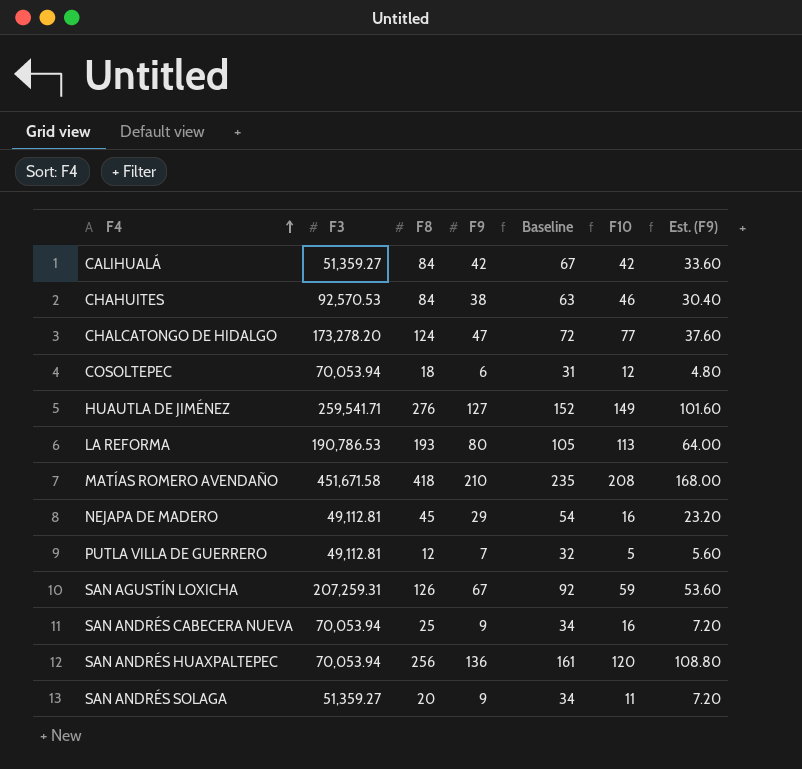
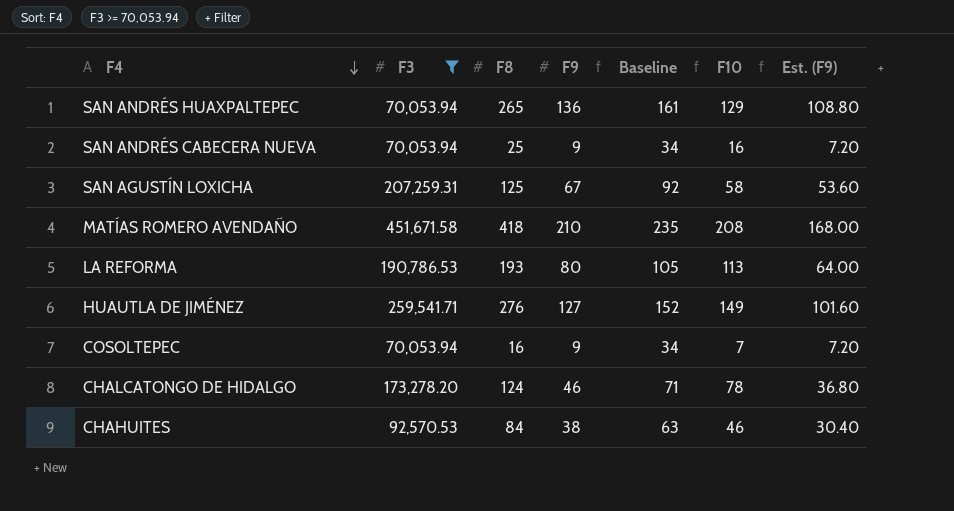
filter: none -> F3 >= 70,053.94
row order: F4 ascending -> F4 descending
SAN ANDRÉS HUAXPALTEPEC | F8: 256 -> 265
SAN ANDRÉS HUAXPALTEPEC | F10: 120 -> 129
SAN AGUSTÍN LOXICHA | F8: 126 -> 125
SAN AGUSTÍN LOXICHA | F10: 59 -> 58
COSOLTEPEC | F8: 18 -> 16
COSOLTEPEC | F9: 6 -> 9
COSOLTEPEC | Baseline: 31 -> 34
COSOLTEPEC | F10: 12 -> 7
COSOLTEPEC | Est. (F9): 4.80 -> 7.20
CHALCATONGO DE HIDALGO | F9: 47 -> 46
CHALCATONGO DE HIDALGO | Baseline: 72 -> 71
CHALCATONGO DE HIDALGO | F10: 77 -> 78
CHALCATONGO DE HIDALGO | Est. (F9): 37.60 -> 36.80

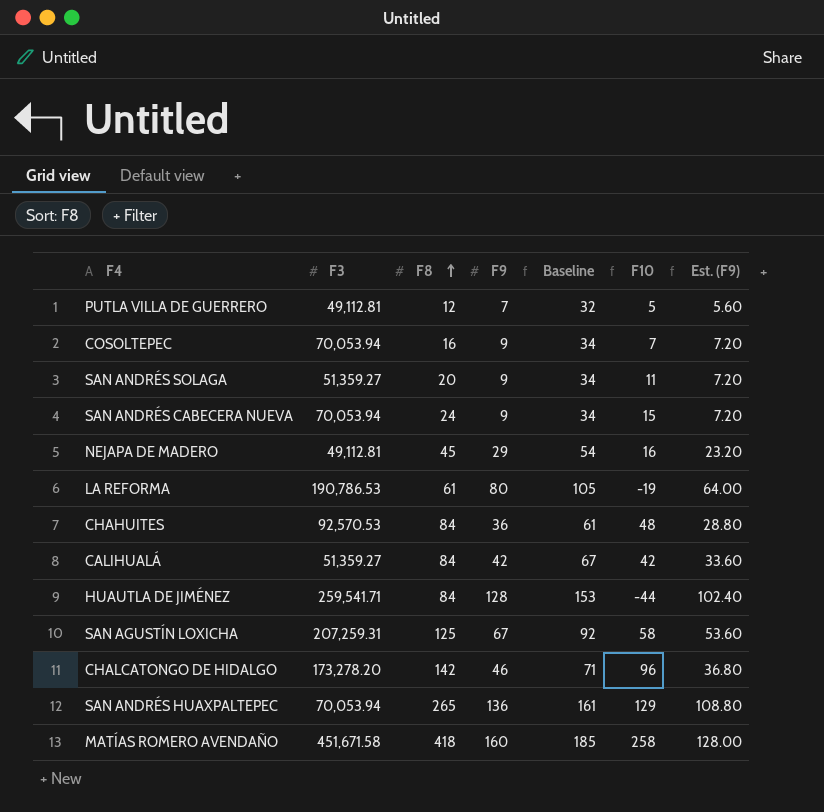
filter: F3 >= 70,053.94 -> none
row order: F4 descending -> F8 ascending
SAN ANDRÉS CABECERA NUEVA | F8: 25 -> 24
SAN ANDRÉS CABECERA NUEVA | F10: 16 -> 15
LA REFORMA | F8: 193 -> 61
LA REFORMA | F10: 113 -> -19
CHAHUITES | F9: 38 -> 36
CHAHUITES | Baseline: 63 -> 61
CHAHUITES | F10: 46 -> 48
CHAHUITES | Est. (F9): 30.40 -> 28.80
HUAUTLA DE JIMÉNEZ | F8: 276 -> 84
HUAUTLA DE JIMÉNEZ | F9: 127 -> 128
HUAUTLA DE JIMÉNEZ | Baseline: 152 -> 153
HUAUTLA DE JIMÉNEZ | F10: 149 -> -44
HUAUTLA DE JIMÉNEZ | Est. (F9): 101.60 -> 102.40
CHALCATONGO DE HIDALGO | F8: 124 -> 142
CHALCATONGO DE HIDALGO | F10: 78 -> 96
MATÍAS ROMERO AVENDAÑO | F9: 210 -> 160
MATÍAS ROMERO AVENDAÑO | Baseline: 235 -> 185
MATÍAS ROMERO AVENDAÑO | F10: 208 -> 258
MATÍAS ROMERO AVENDAÑO | Est. (F9): 168.00 -> 128.00

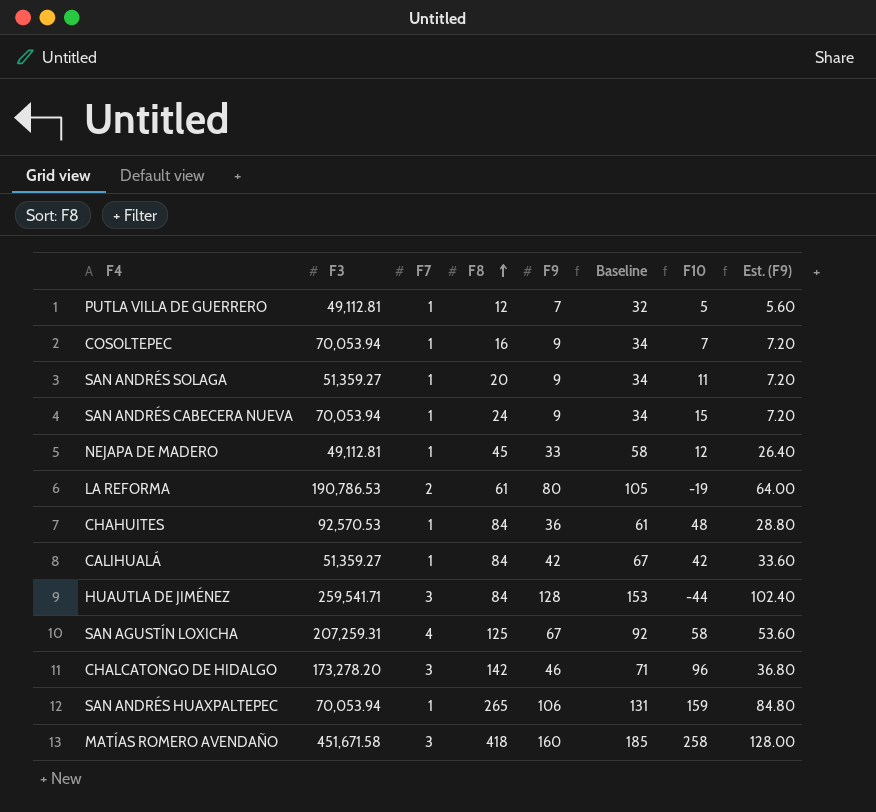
column F7 | position: none -> 3
NEJAPA DE MADERO | F9: 29 -> 33
NEJAPA DE MADERO | Baseline: 54 -> 58
NEJAPA DE MADERO | F10: 16 -> 12
NEJAPA DE MADERO | Est. (F9): 23.20 -> 26.40
SAN ANDRÉS HUAXPALTEPEC | F9: 136 -> 106
SAN ANDRÉS HUAXPALTEPEC | Baseline: 161 -> 131
SAN ANDRÉS HUAXPALTEPEC | F10: 129 -> 159
SAN ANDRÉS HUAXPALTEPEC | Est. (F9): 108.80 -> 84.80

